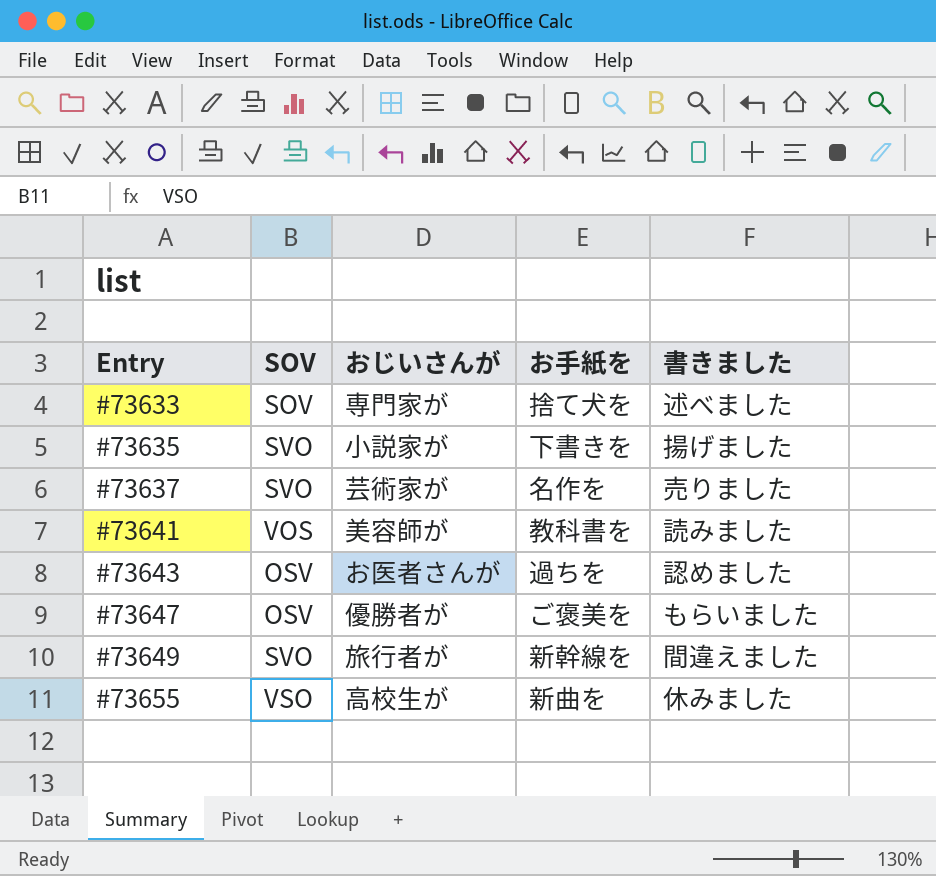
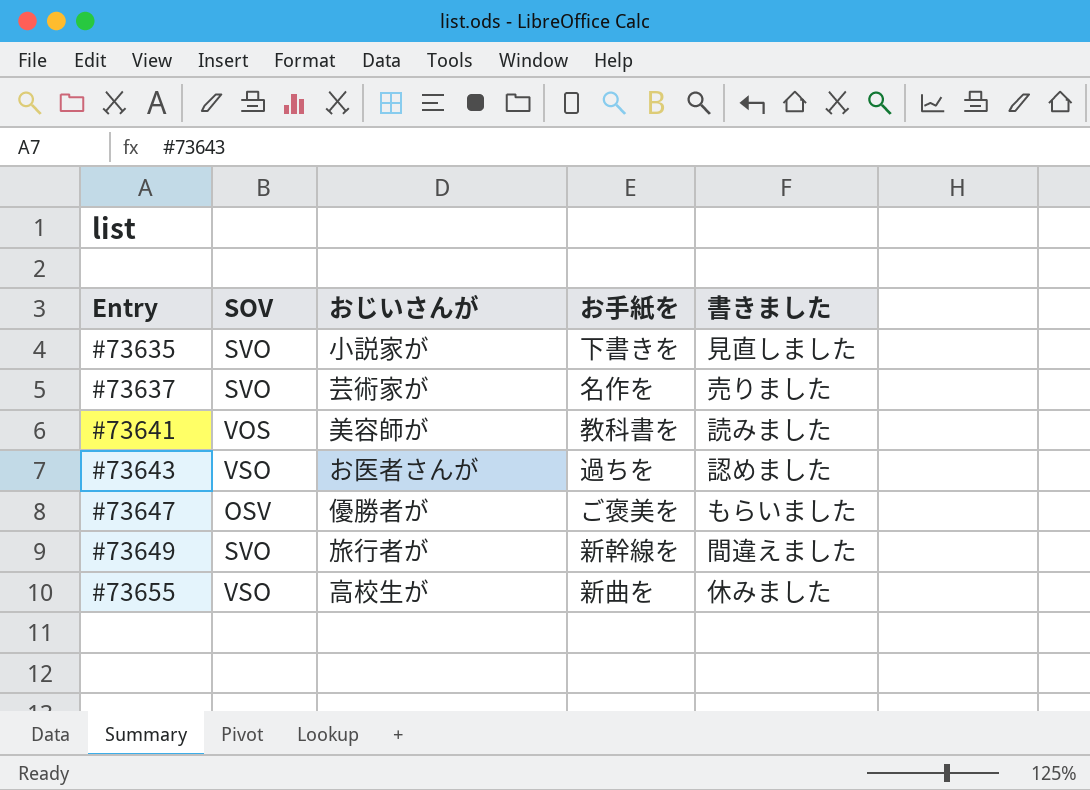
row #73633: SOV | 専門家が | 捨て犬を | 述べました -> none
#73635 | 書きました: 揚げました -> 見直しました
#73643 | SOV: OSV -> VSO

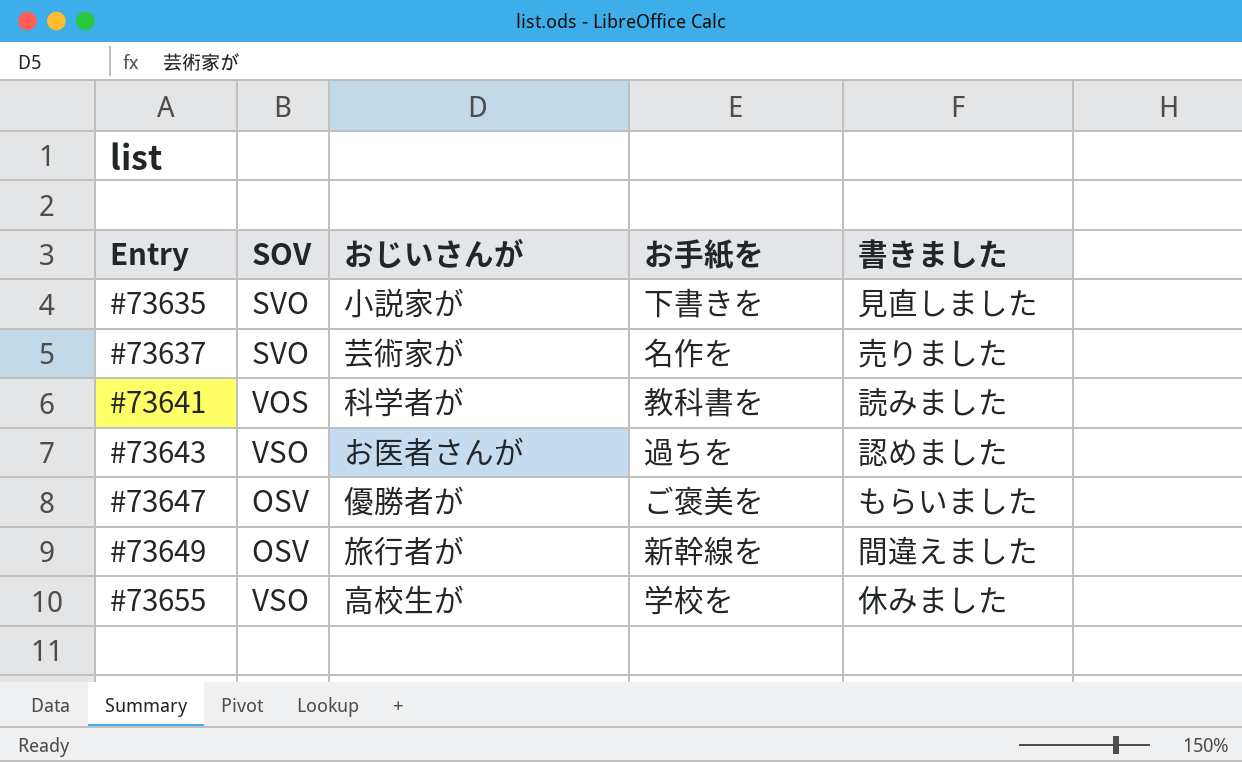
#73641 | おじいさんが: 美容師が -> 科学者が
#73649 | SOV: SVO -> OSV
#73655 | お手紙を: 新曲を -> 学校を

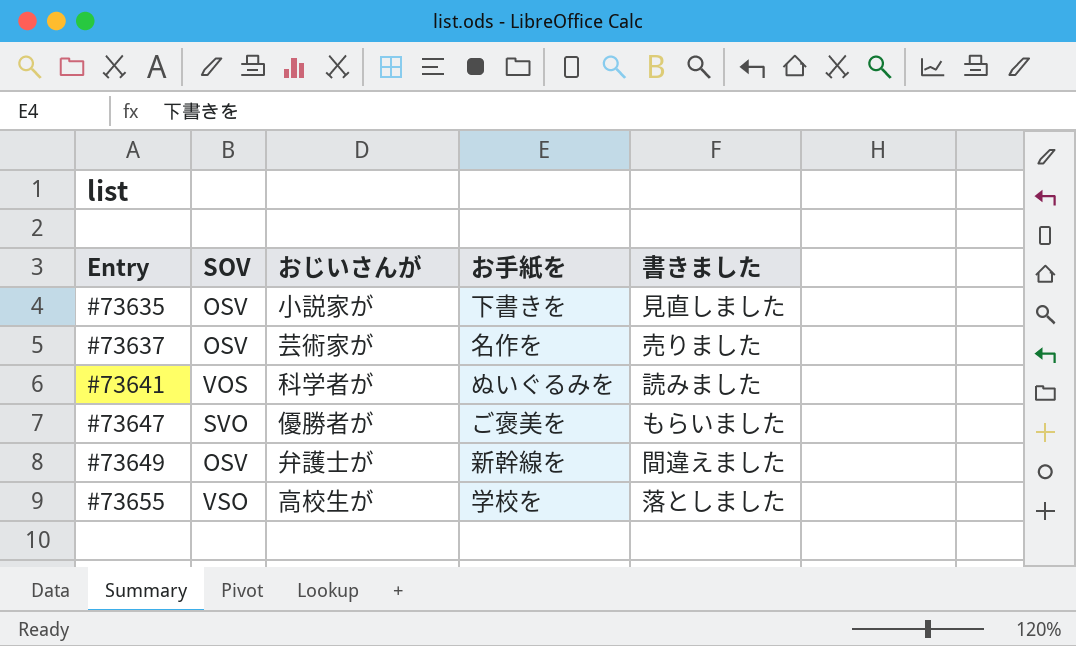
row #73643: VSO | お医者さんが | 過ちを | 認めました -> none
#73635 | SOV: SVO -> OSV
#73637 | SOV: SVO -> OSV
#73641 | お手紙を: 教科書を -> ぬいぐるみを
#73647 | SOV: OSV -> SVO
#73649 | おじいさんが: 旅行者が -> 弁護士が
#73655 | 書きました: 休みました -> 落としました

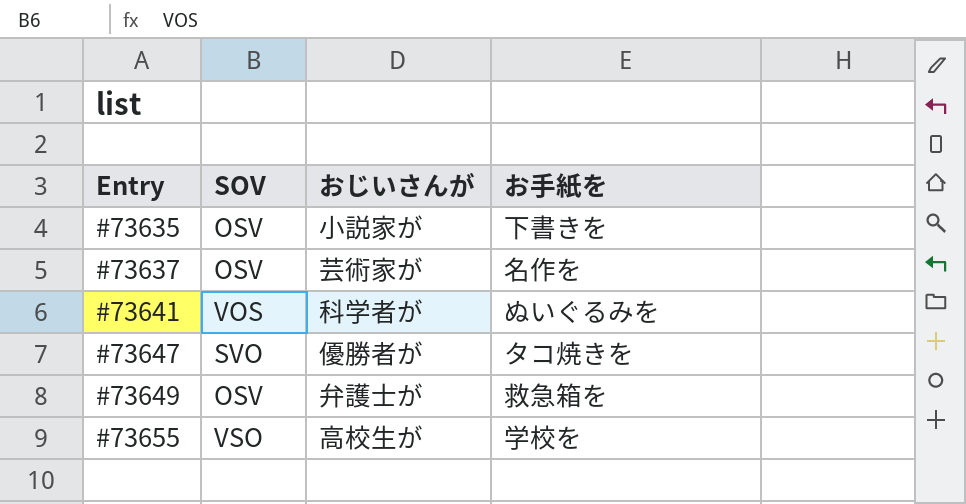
column 書きました | position: 5 -> none
#73647 | お手紙を: ご褒美を -> タコ焼きを
#73649 | お手紙を: 新幹線を -> 救急箱を

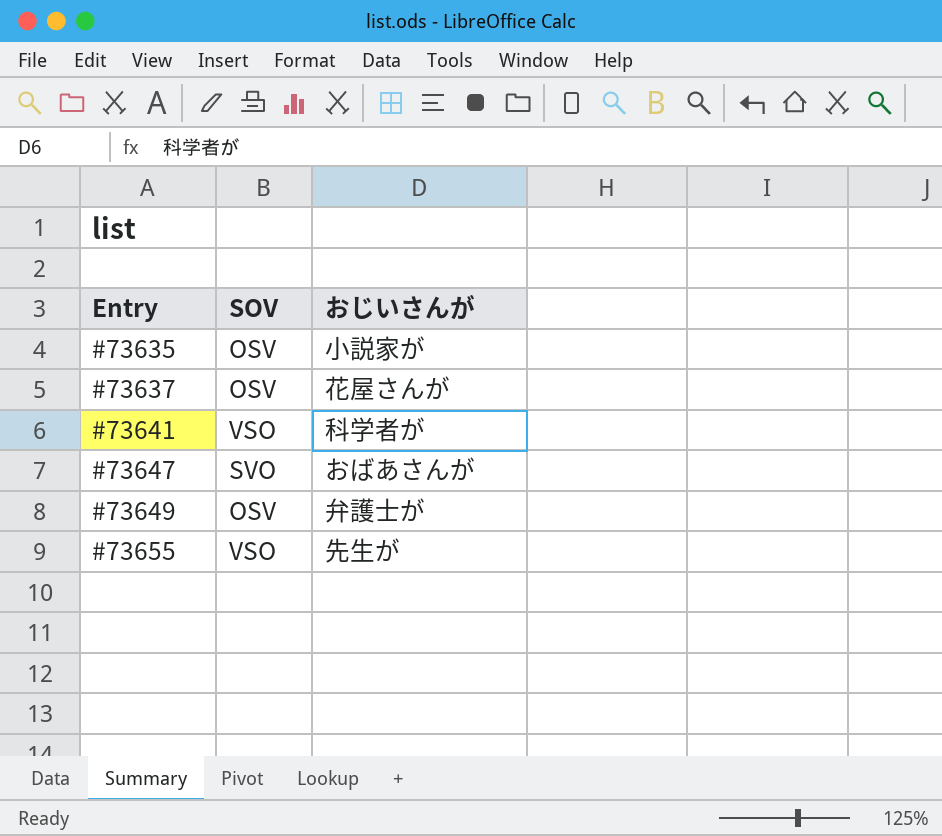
column お手紙を | position: 4 -> none
#73637 | おじいさんが: 芸術家が -> 花屋さんが
#73641 | SOV: VOS -> VSO
#73647 | おじいさんが: 優勝者が -> おばあさんが
#73655 | おじいさんが: 高校生が -> 先生が

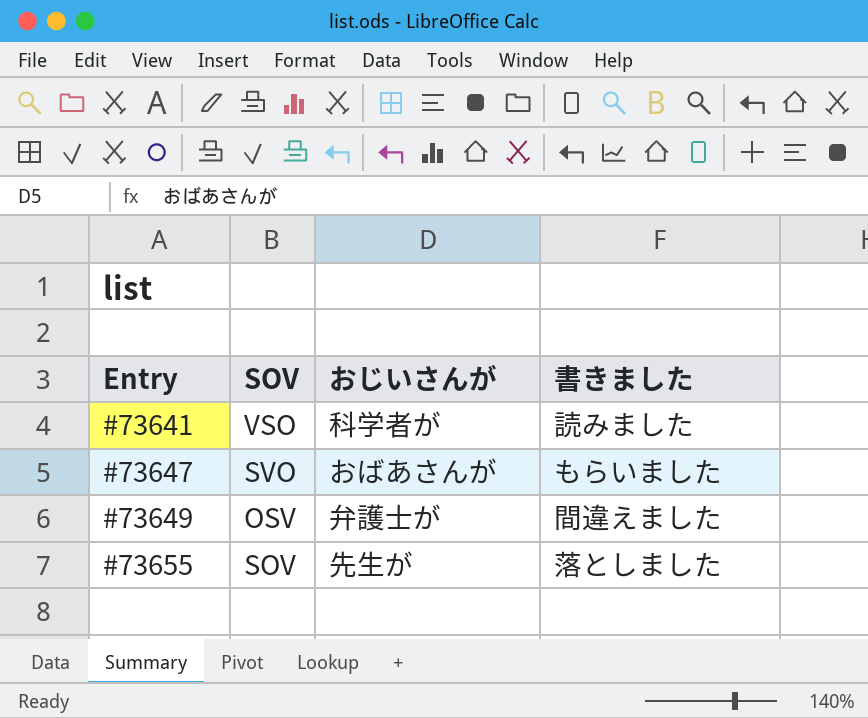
column 書きました | position: none -> 4
row #73635: OSV | 小説家が -> none
row #73637: OSV | 花屋さんが -> none
#73655 | SOV: VSO -> SOV

